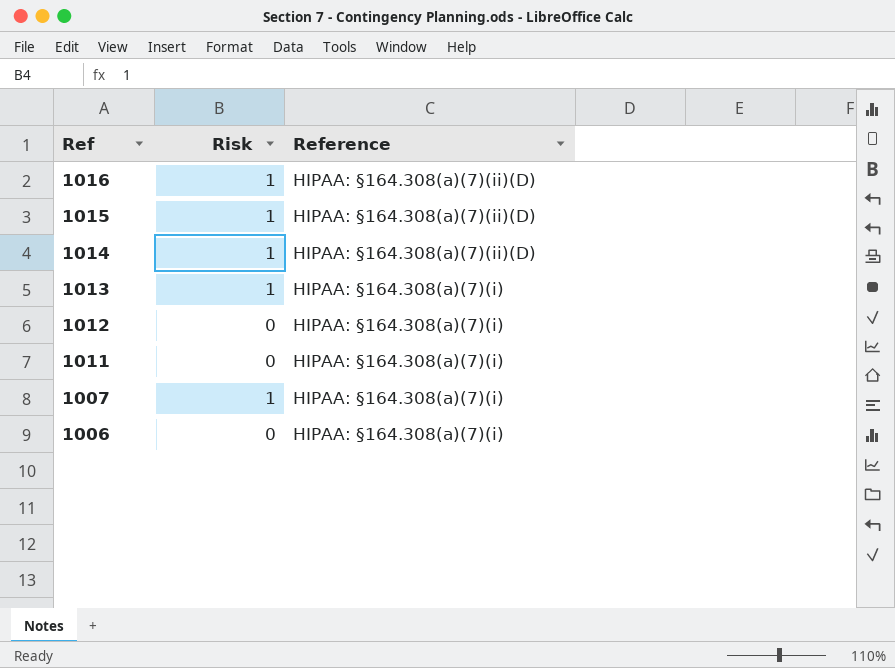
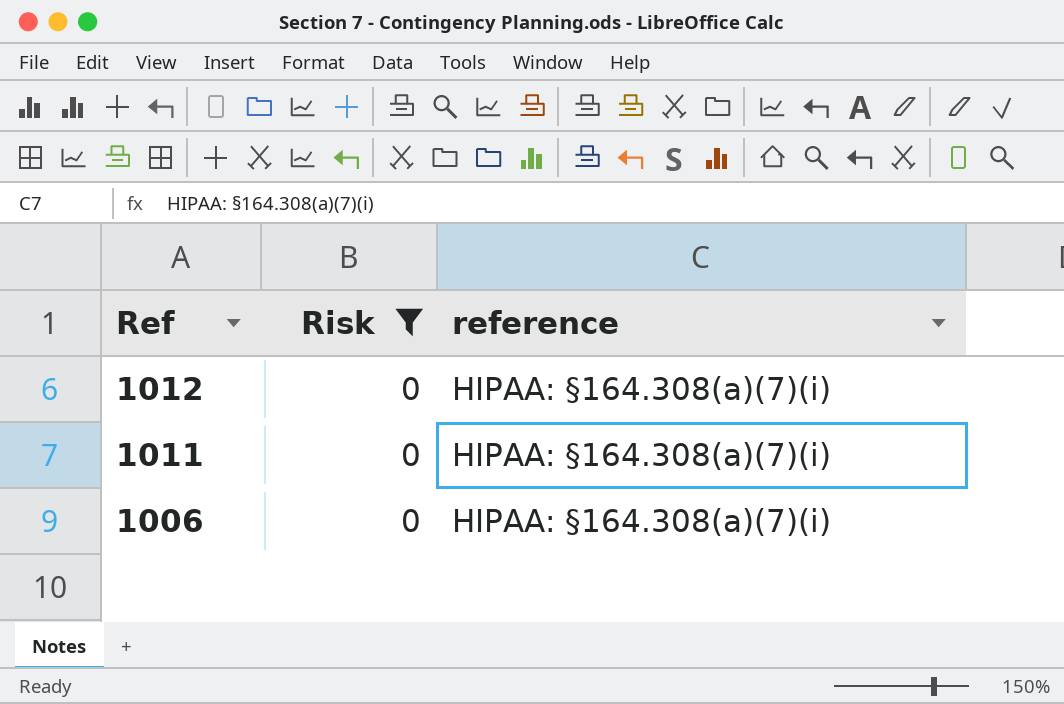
filter: none -> Risk = 0
column name: Reference -> reference

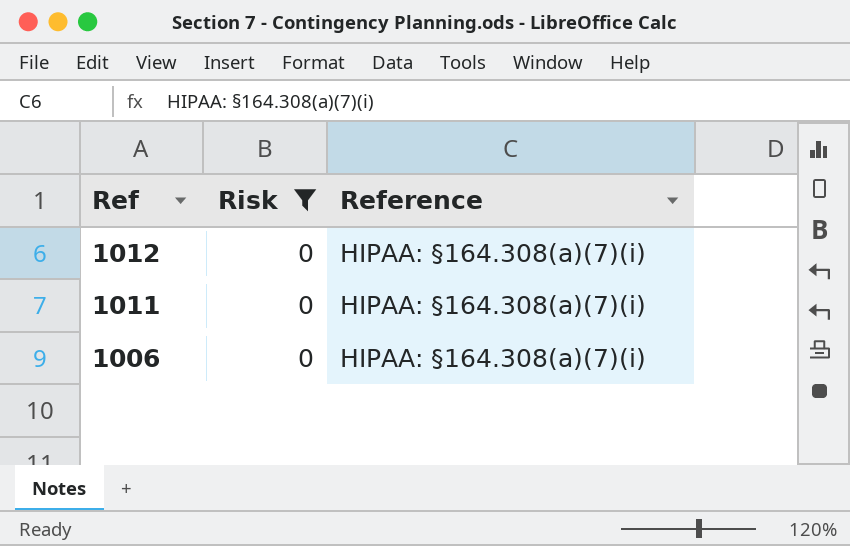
column name: reference -> Reference

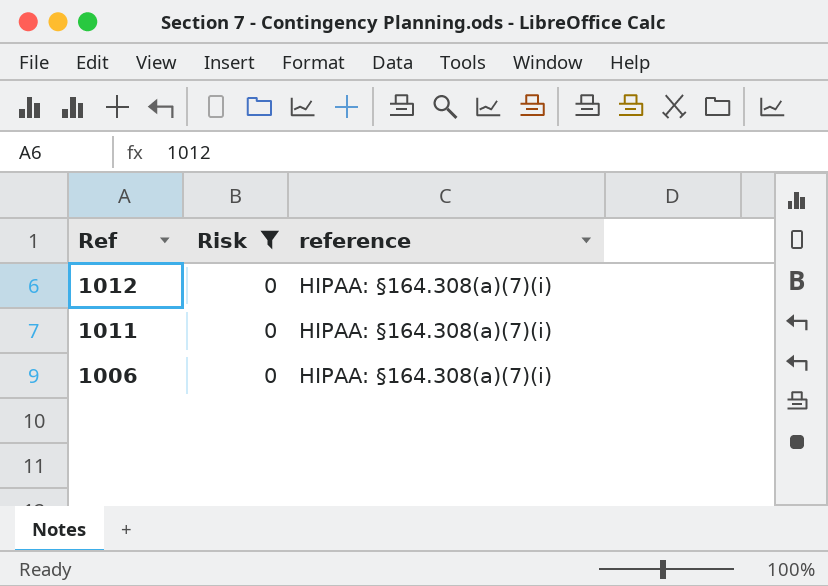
column name: Reference -> reference

